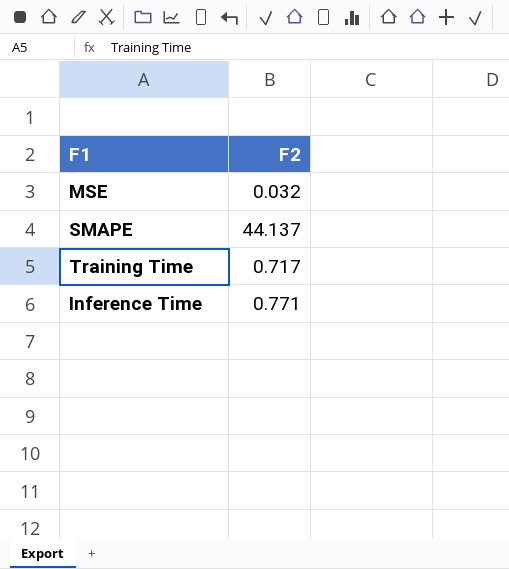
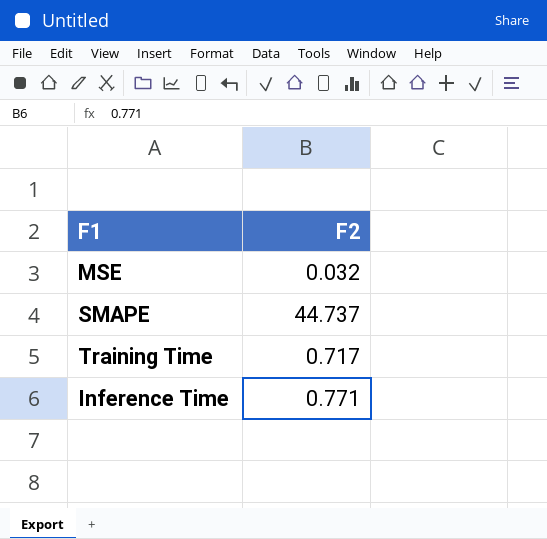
SMAPE | F2: 44.137 -> 44.737

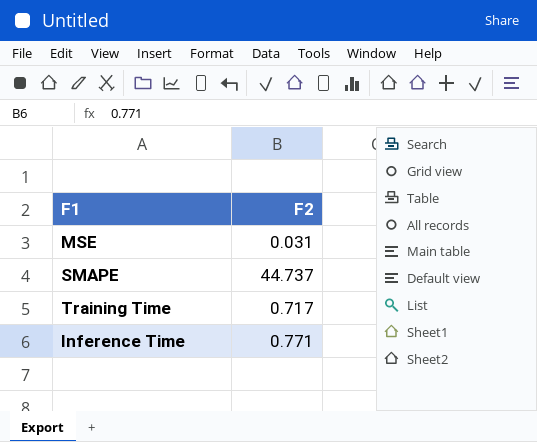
MSE | F2: 0.032 -> 0.031

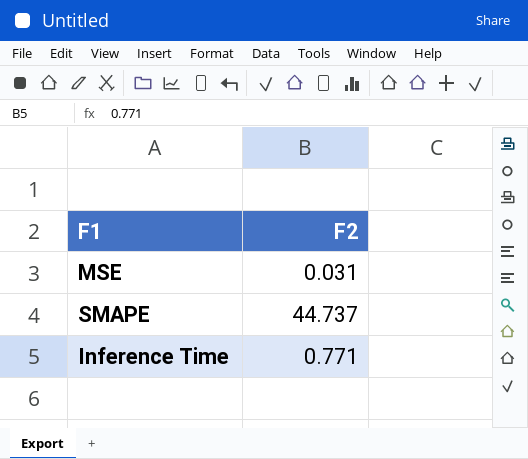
row Training Time: 0.717 -> none

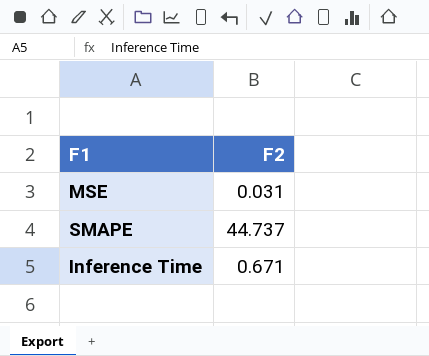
Inference Time | F2: 0.771 -> 0.671

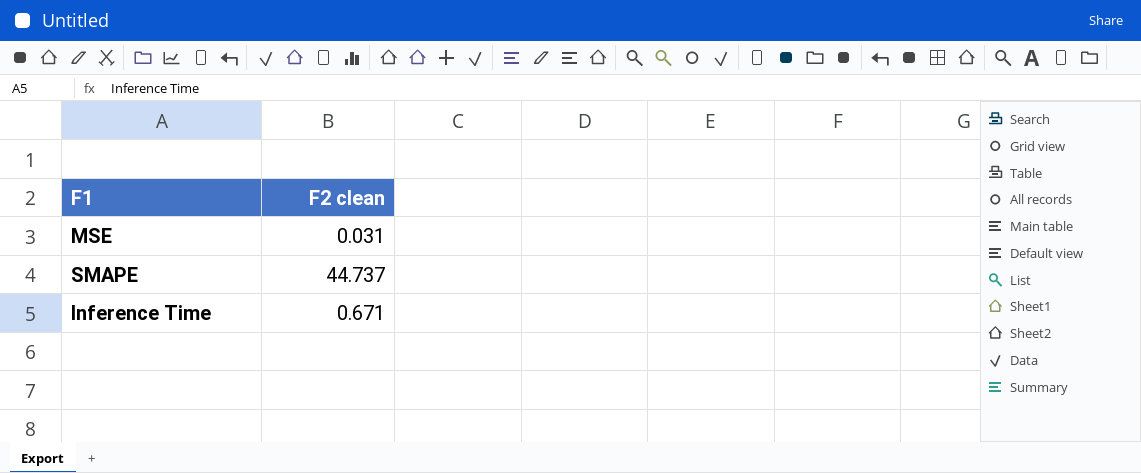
column name: F2 -> F2 clean

